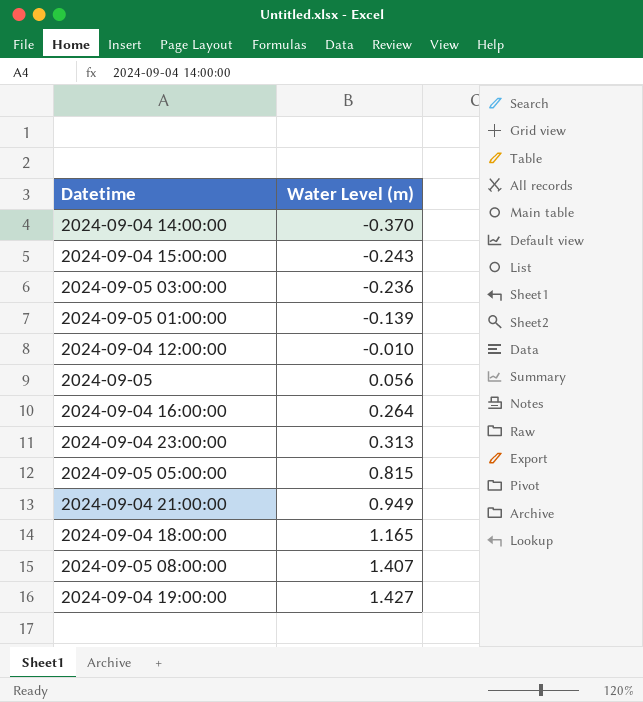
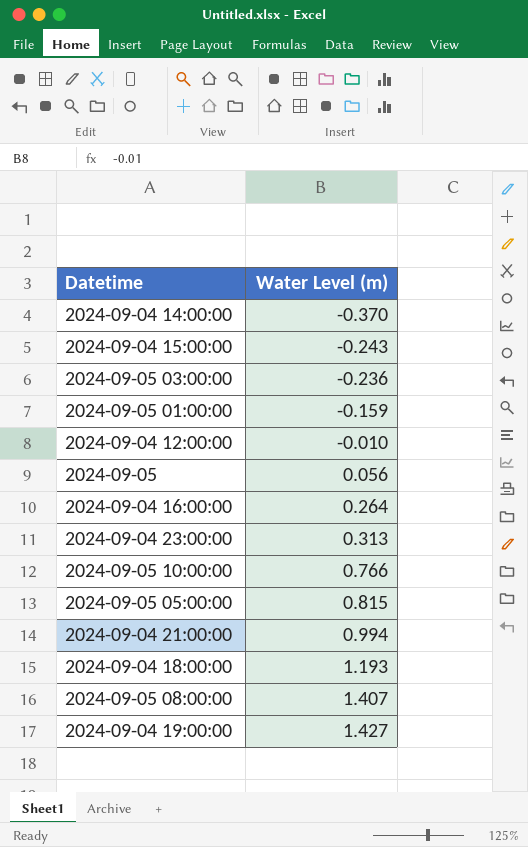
2024-09-05 01:00:00 | Water Level (m): -0.139 -> -0.159
row 2024-09-05 10:00:00: none -> 0.766
2024-09-04 21:00:00 | Water Level (m): 0.949 -> 0.994
2024-09-04 18:00:00 | Water Level (m): 1.165 -> 1.193

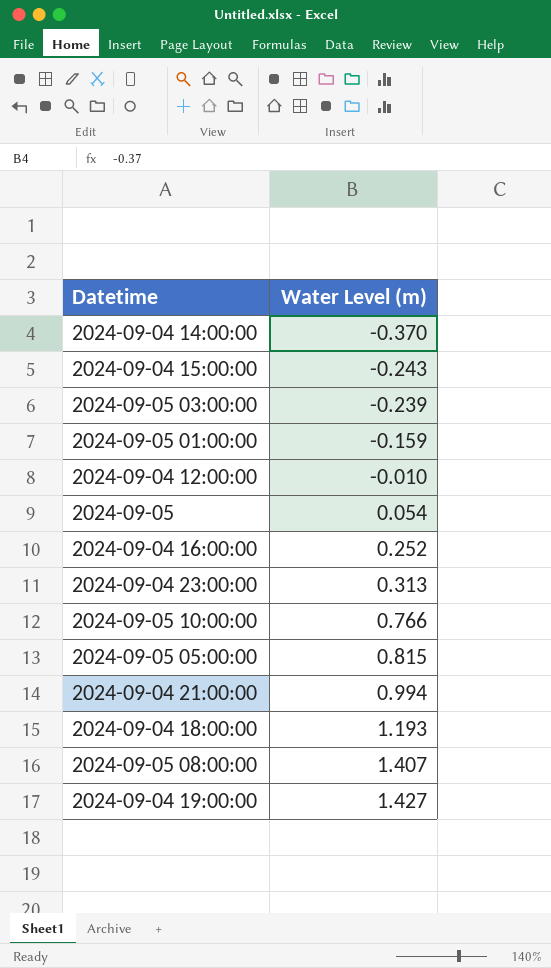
2024-09-05 03:00:00 | Water Level (m): -0.236 -> -0.239
2024-09-05 | Water Level (m): 0.056 -> 0.054
2024-09-04 16:00:00 | Water Level (m): 0.264 -> 0.252

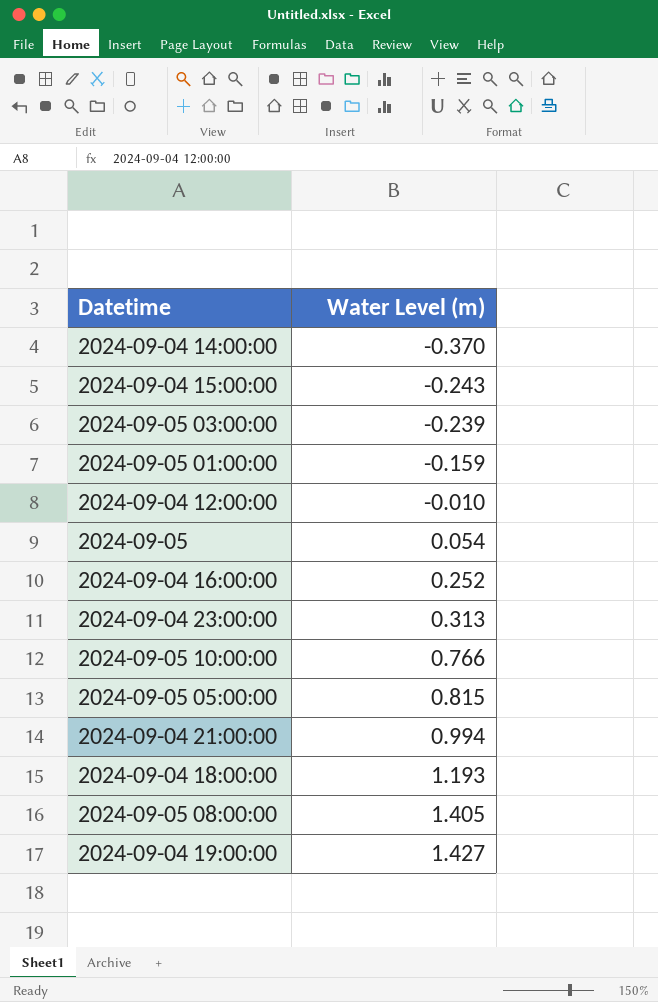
2024-09-05 08:00:00 | Water Level (m): 1.407 -> 1.405

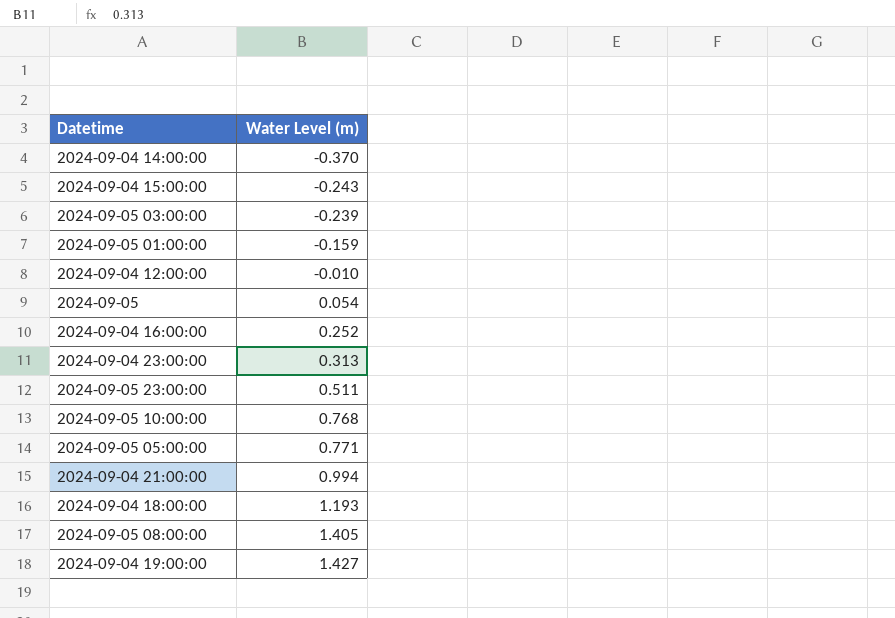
row 2024-09-05 23:00:00: none -> 0.511
2024-09-05 10:00:00 | Water Level (m): 0.766 -> 0.768
2024-09-05 05:00:00 | Water Level (m): 0.815 -> 0.771

